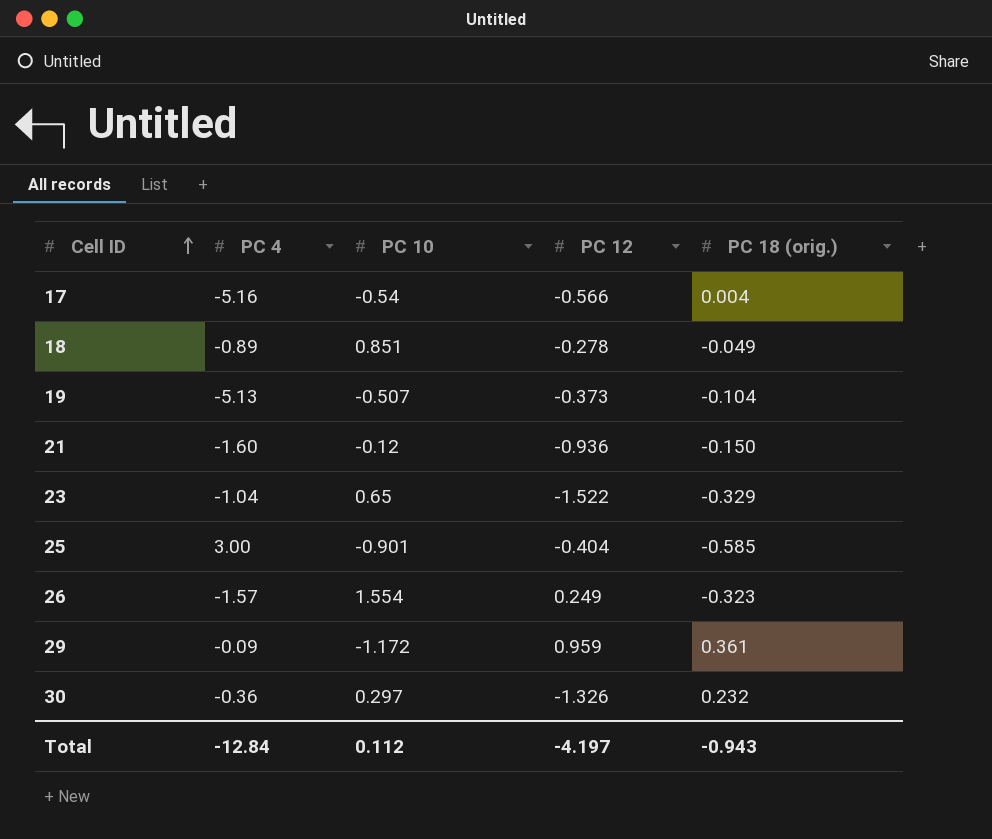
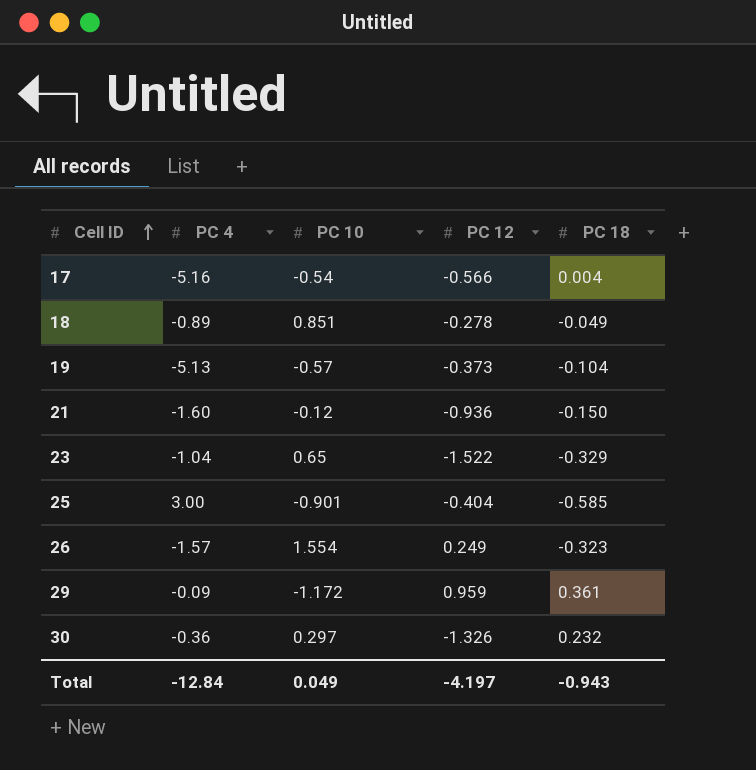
column name: PC 18 (orig.) -> PC 18
19 | PC 10: -0.507 -> -0.57
Total | PC 10: 0.112 -> 0.049

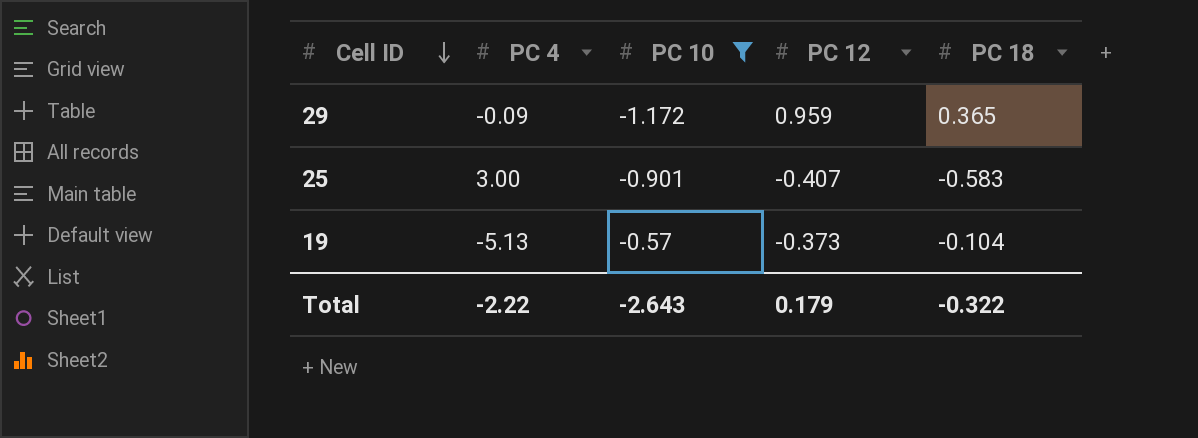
filter: none -> PC 10 <= -0.57
row order: Cell ID ascending -> Cell ID descending
29 | PC 18: 0.361 -> 0.365
25 | PC 12: -0.404 -> -0.407
25 | PC 18: -0.585 -> -0.583
Total | PC 4: -12.84 -> -2.22
Total | PC 10: 0.049 -> -2.643
Total | PC 12: -4.197 -> 0.179
Total | PC 18: -0.943 -> -0.322

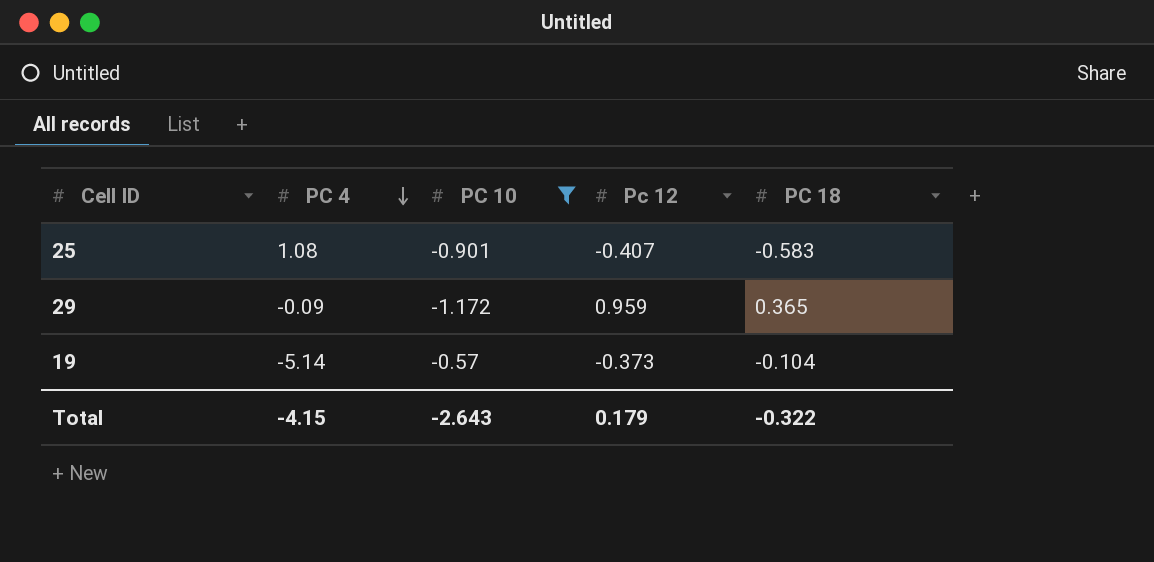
row order: Cell ID descending -> PC 4 descending
column name: PC 12 -> Pc 12
25 | PC 4: 3.00 -> 1.08
19 | PC 4: -5.13 -> -5.14
Total | PC 4: -2.22 -> -4.15

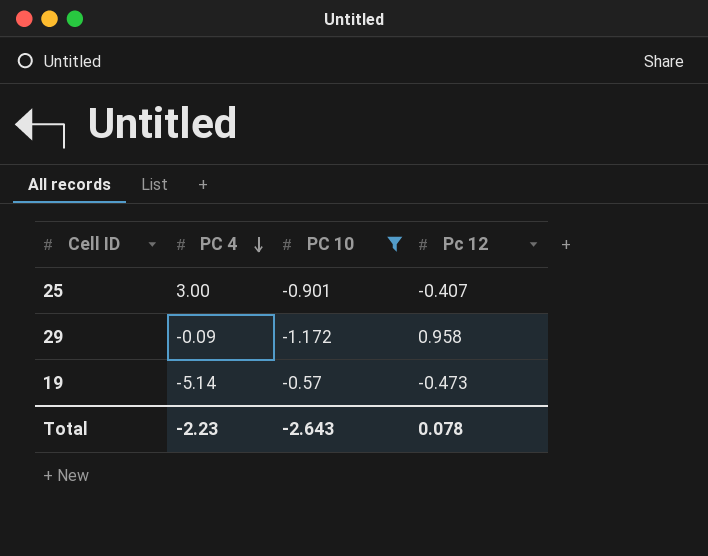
column PC 18 | position: 5 -> none
25 | PC 4: 1.08 -> 3.00
29 | Pc 12: 0.959 -> 0.958
19 | Pc 12: -0.373 -> -0.473
Total | PC 4: -4.15 -> -2.23
Total | Pc 12: 0.179 -> 0.078

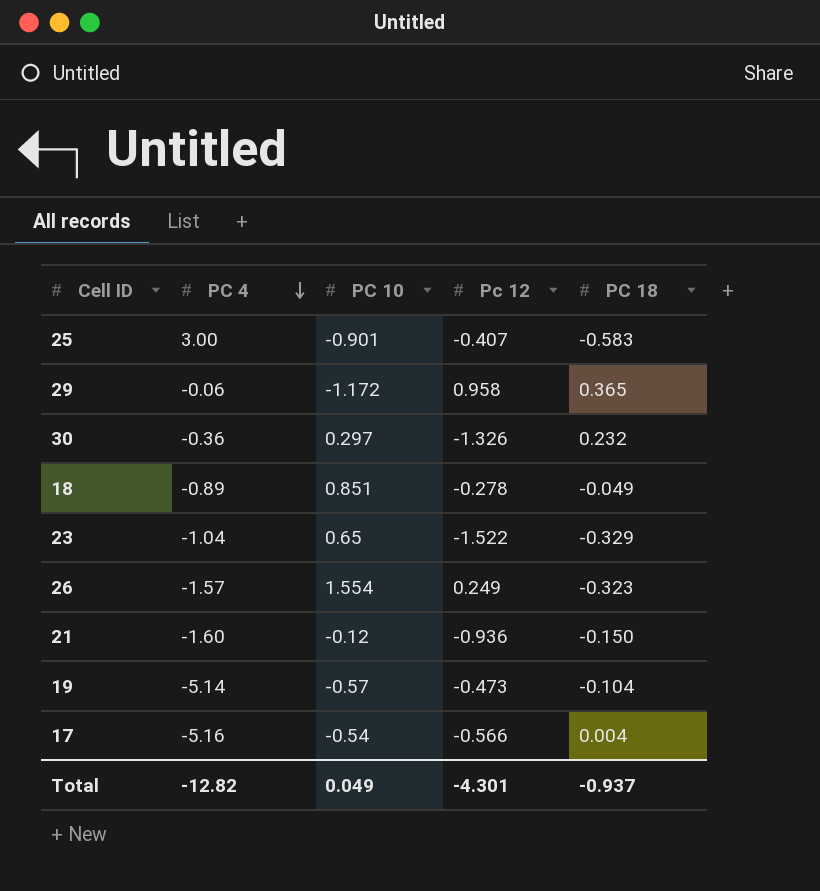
filter: PC 10 <= -0.57 -> none
column PC 18 | position: none -> 5
29 | PC 4: -0.09 -> -0.06
Total | PC 4: -2.23 -> -12.82
Total | PC 10: -2.643 -> 0.049
Total | Pc 12: 0.078 -> -4.301

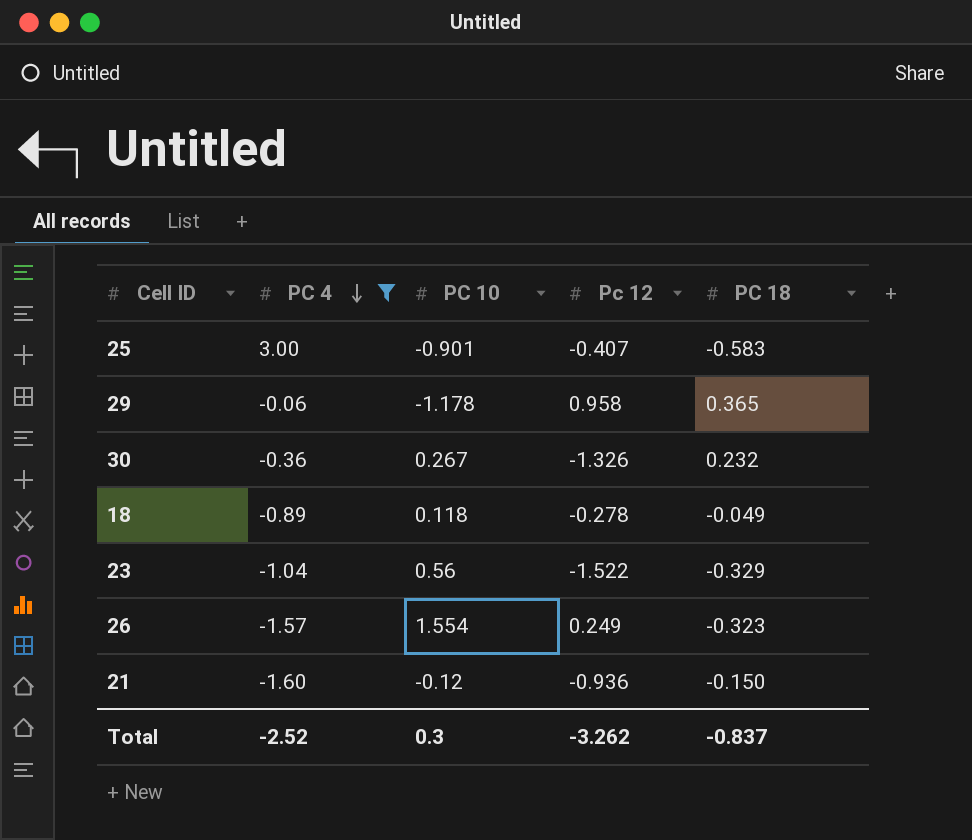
filter: none -> PC 4 >= -1.60
29 | PC 10: -1.172 -> -1.178
30 | PC 10: 0.297 -> 0.267
18 | PC 10: 0.851 -> 0.118
23 | PC 10: 0.65 -> 0.56
Total | PC 4: -12.82 -> -2.52
Total | PC 10: 0.049 -> 0.3
Total | Pc 12: -4.301 -> -3.262
Total | PC 18: -0.937 -> -0.837

